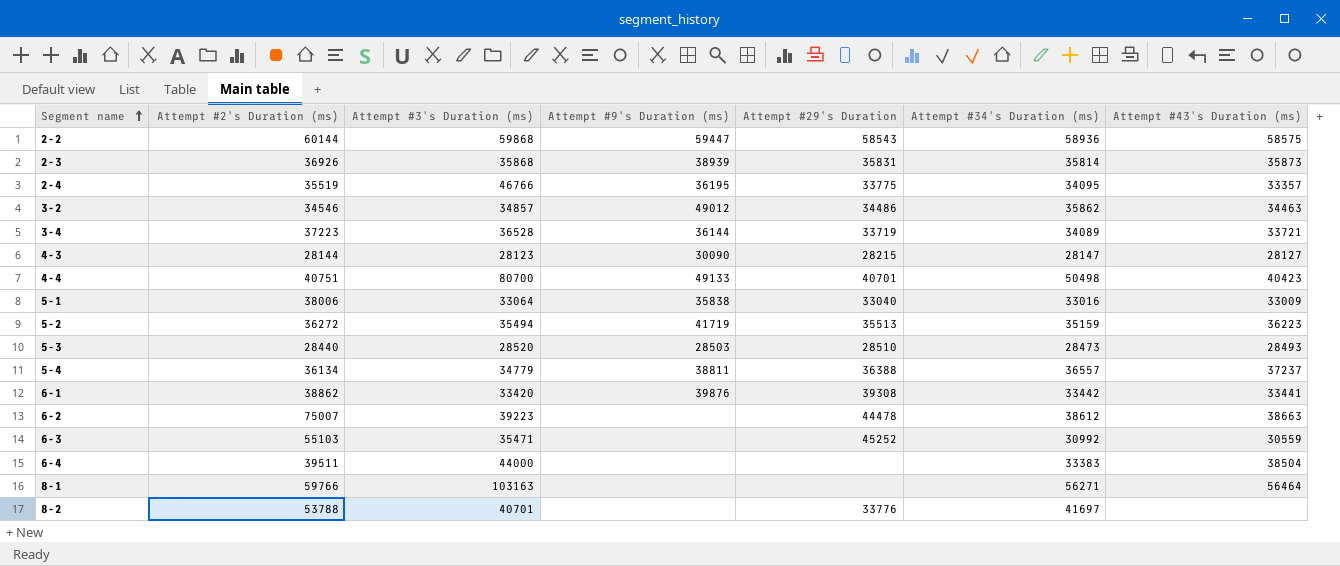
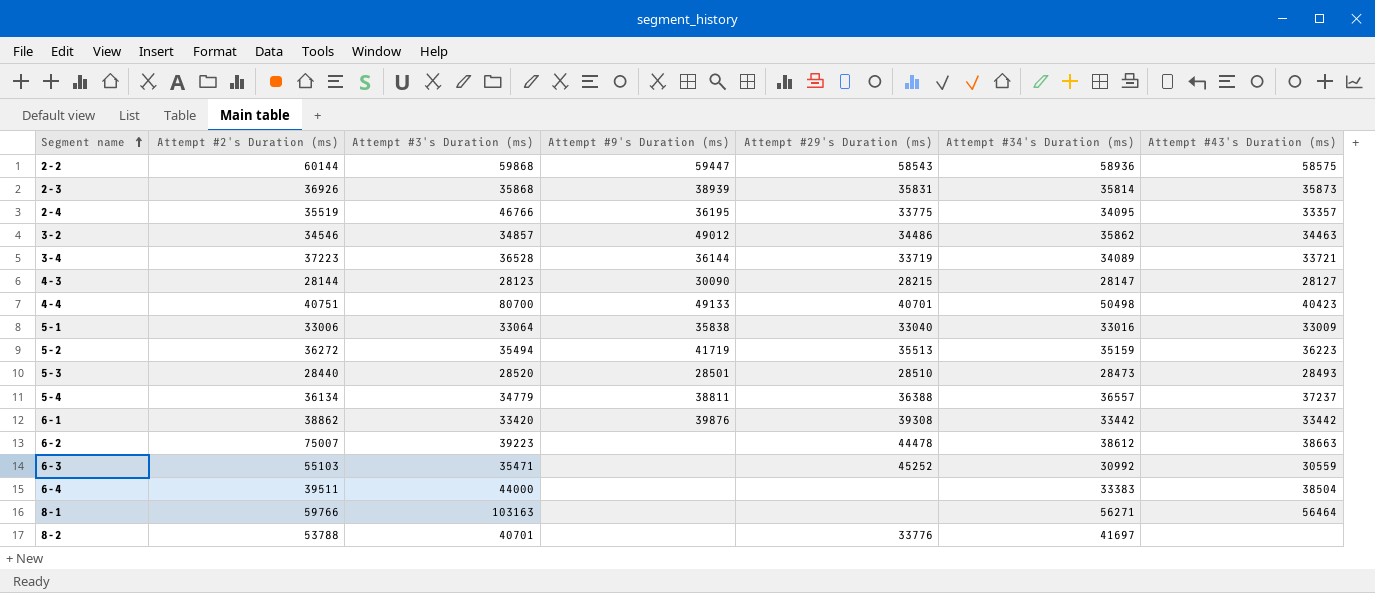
column name: Attempt #29's Duration -> Attempt #29's Duration (ms)
5-1 | Attempt #2's Duration (ms): 38006 -> 33006
5-3 | Attempt #9's Duration (ms): 28503 -> 28501
6-1 | Attempt #43's Duration (ms): 33441 -> 33442

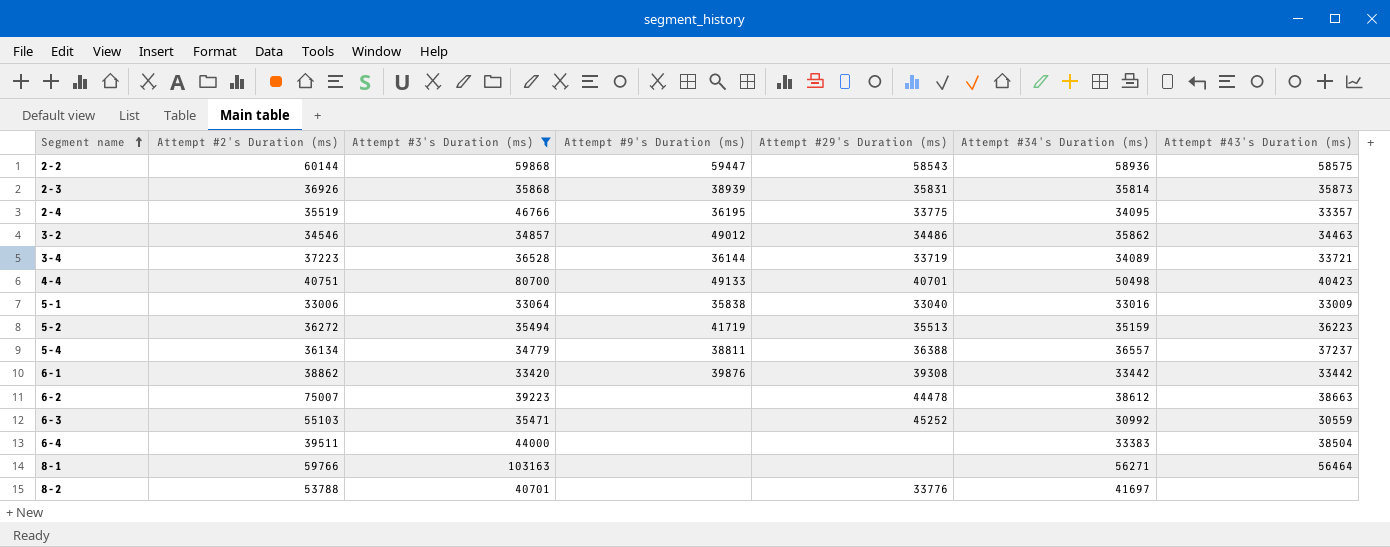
filter: none -> Attempt #3's Duration (ms) >= 33064

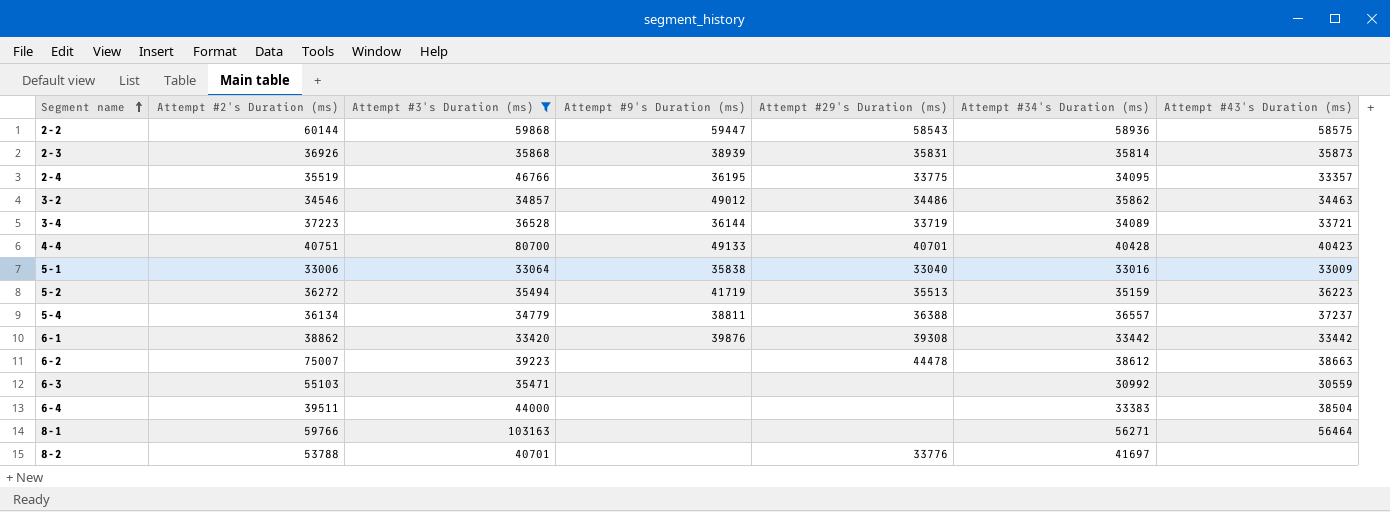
4-4 | Attempt #34's Duration (ms): 50498 -> 40428
6-3 | Attempt #29's Duration (ms): 45252 -> none

